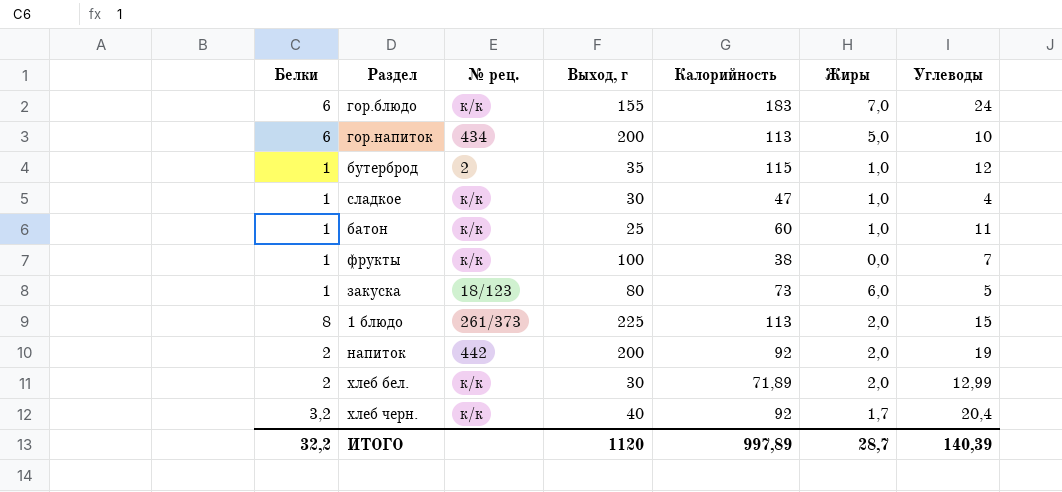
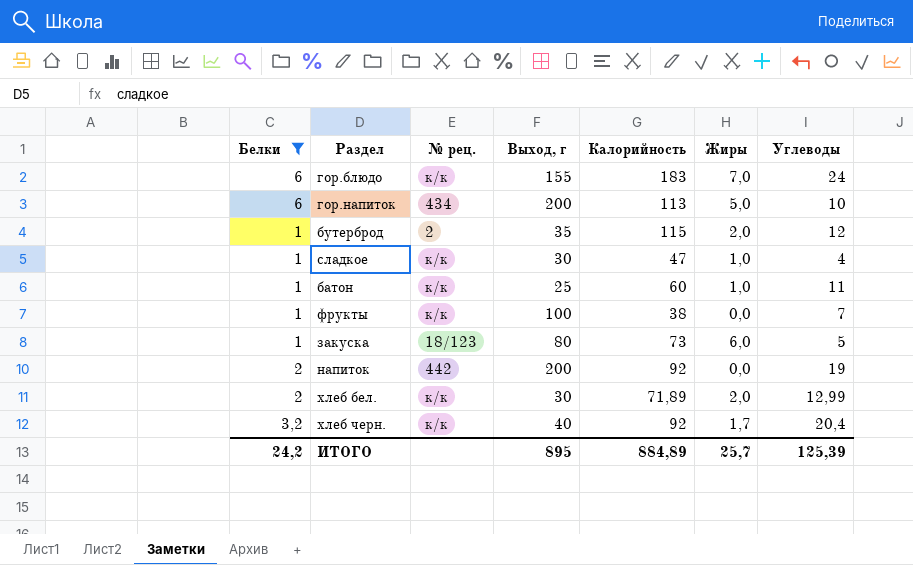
filter: none -> Белки != 8
бутерброд | Жиры: 1,0 -> 2,0
напиток | Жиры: 2,0 -> 0,0
ИТОГО | Белки: 32,2 -> 24,2
ИТОГО | Выход, г: 1120 -> 895
ИТОГО | Калорийность: 997,89 -> 884,89
ИТОГО | Жиры: 28,7 -> 25,7
ИТОГО | Углеводы: 140,39 -> 125,39

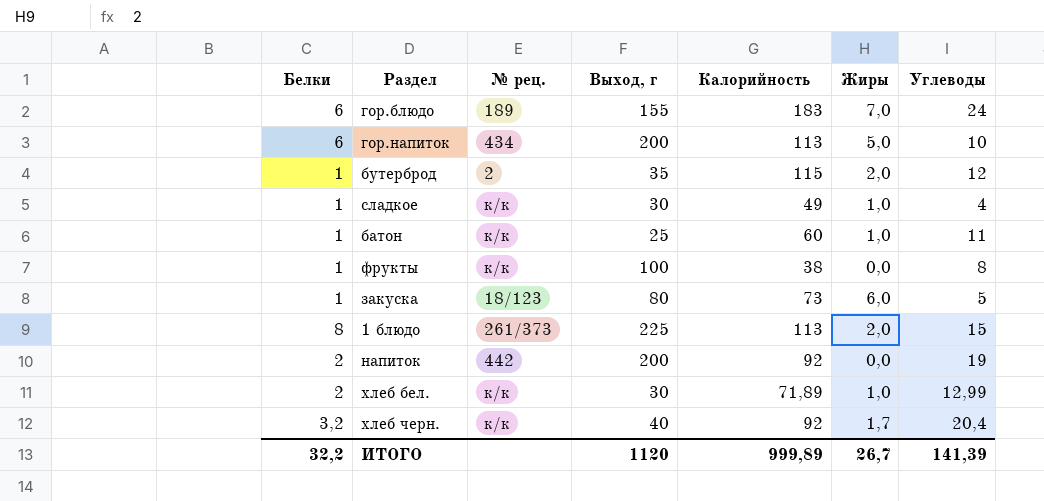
filter: Белки != 8 -> none
гор.блюдо | № рец.: к/к -> 189
сладкое | Калорийность: 47 -> 49
фрукты | Углеводы: 7 -> 8
хлеб бел. | Жиры: 2,0 -> 1,0
ИТОГО | Белки: 24,2 -> 32,2
ИТОГО | Выход, г: 895 -> 1120
ИТОГО | Калорийность: 884,89 -> 999,89
ИТОГО | Жиры: 25,7 -> 26,7
ИТОГО | Углеводы: 125,39 -> 141,39

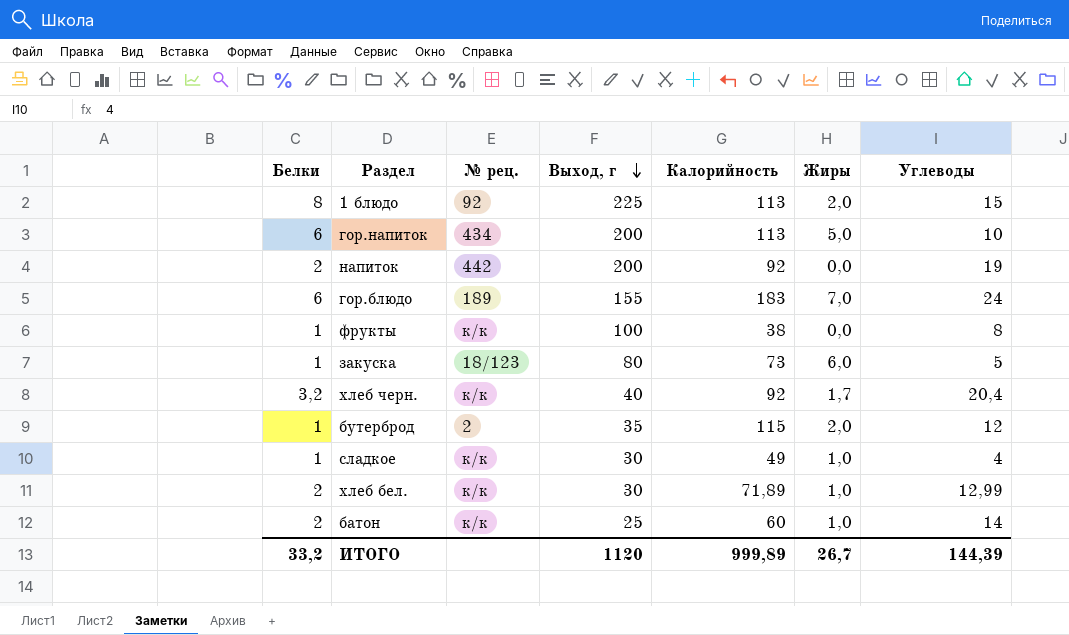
row order: none -> Выход, г descending
1 блюдо | № рец.: 261/373 -> 92
батон | Белки: 1 -> 2
батон | Углеводы: 11 -> 14
ИТОГО | Белки: 32,2 -> 33,2
ИТОГО | Углеводы: 141,39 -> 144,39

